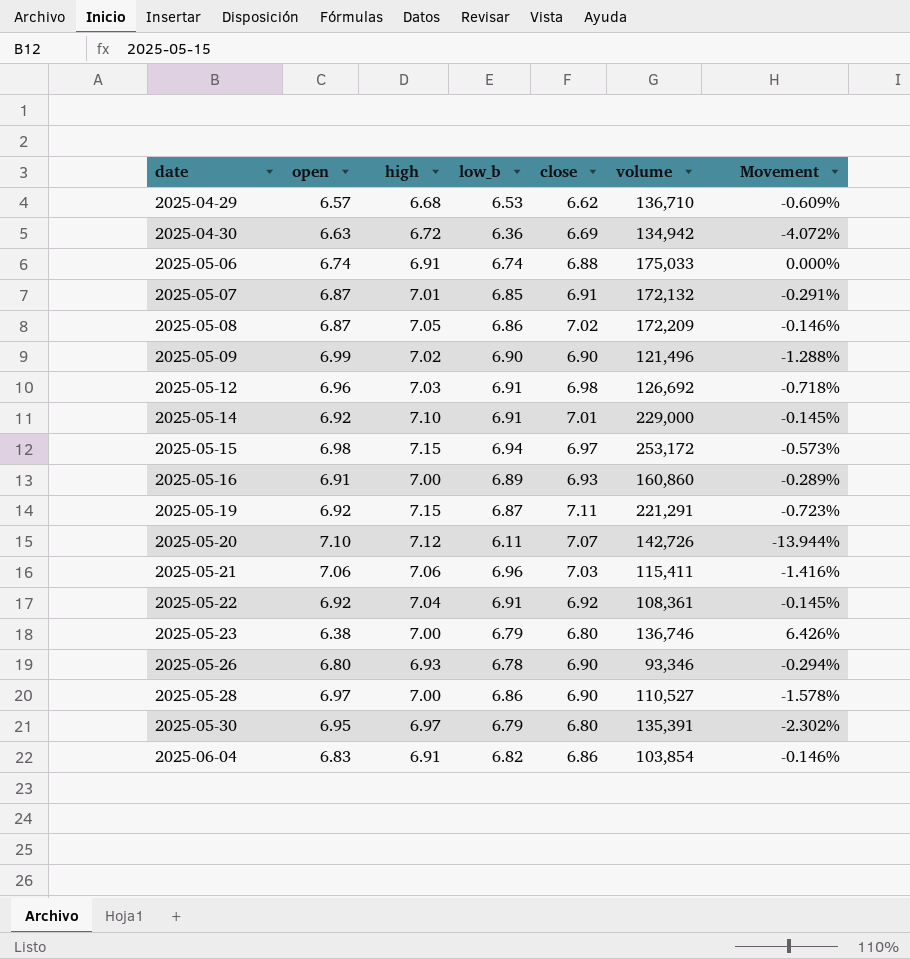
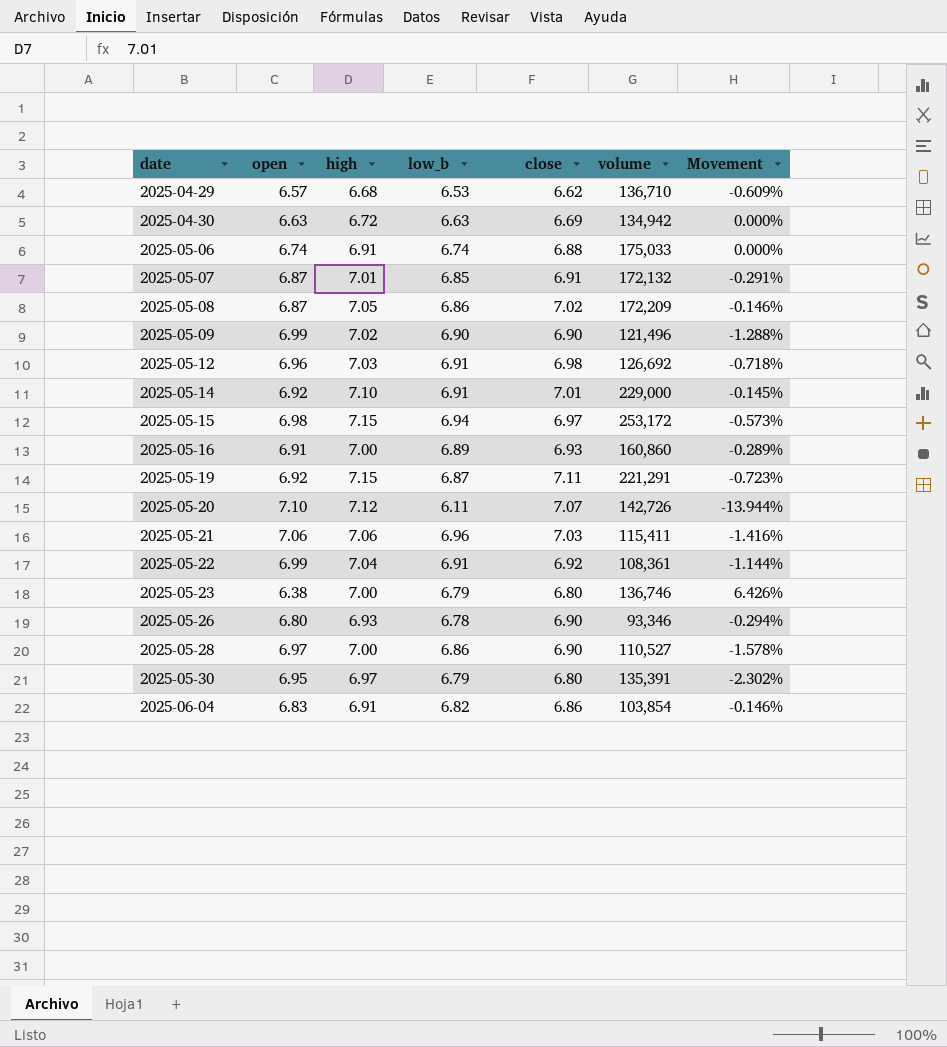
2025-04-30 | low_b: 6.36 -> 6.63
2025-04-30 | Movement: -4.072% -> 0.000%
2025-05-22 | open: 6.92 -> 6.99
2025-05-22 | Movement: -0.145% -> -1.144%

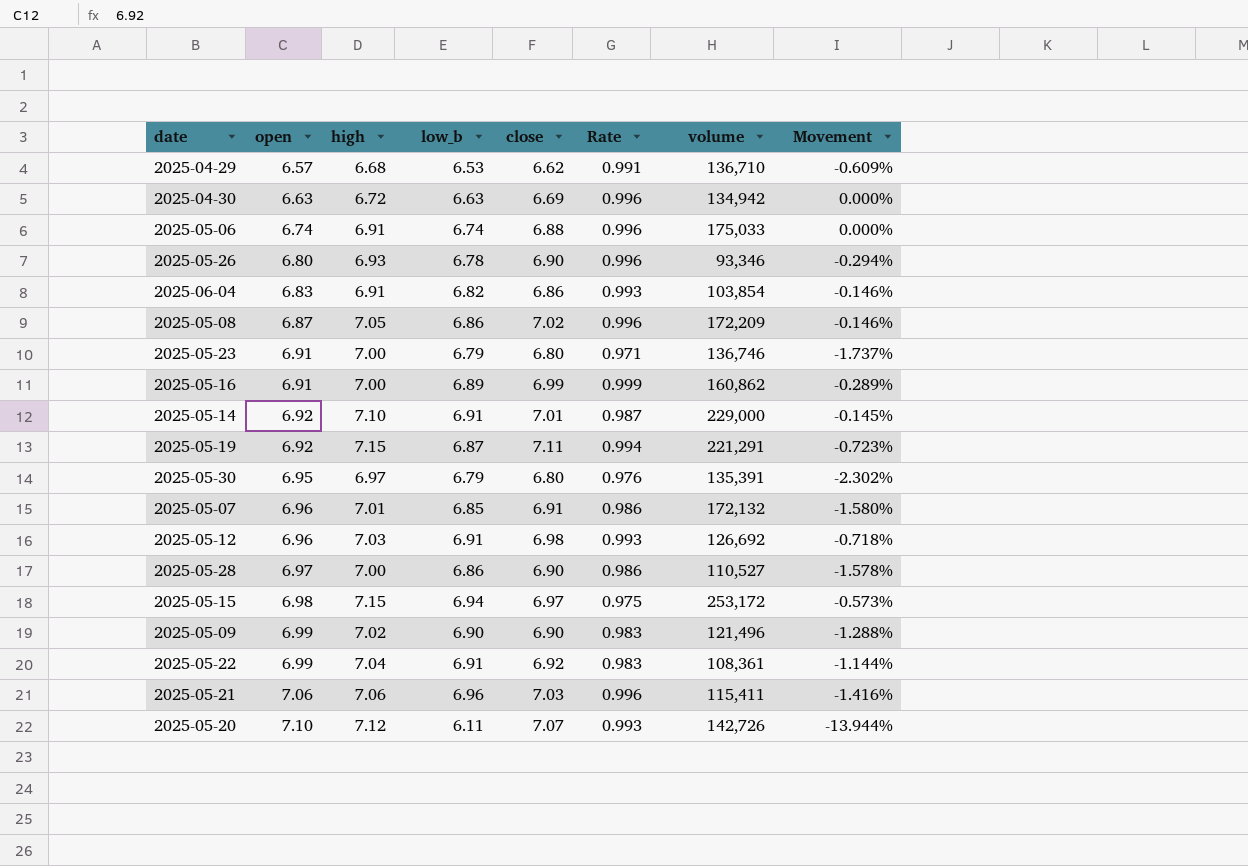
row order: date ascending -> open ascending
column Rate | formula: none -> [close] / [high]
2025-05-23 | open: 6.38 -> 6.91
2025-05-23 | Movement: 6.426% -> -1.737%
2025-05-16 | close: 6.93 -> 6.99
2025-05-16 | volume: 160,860 -> 160,862
2025-05-07 | open: 6.87 -> 6.96
2025-05-07 | Movement: -0.291% -> -1.580%

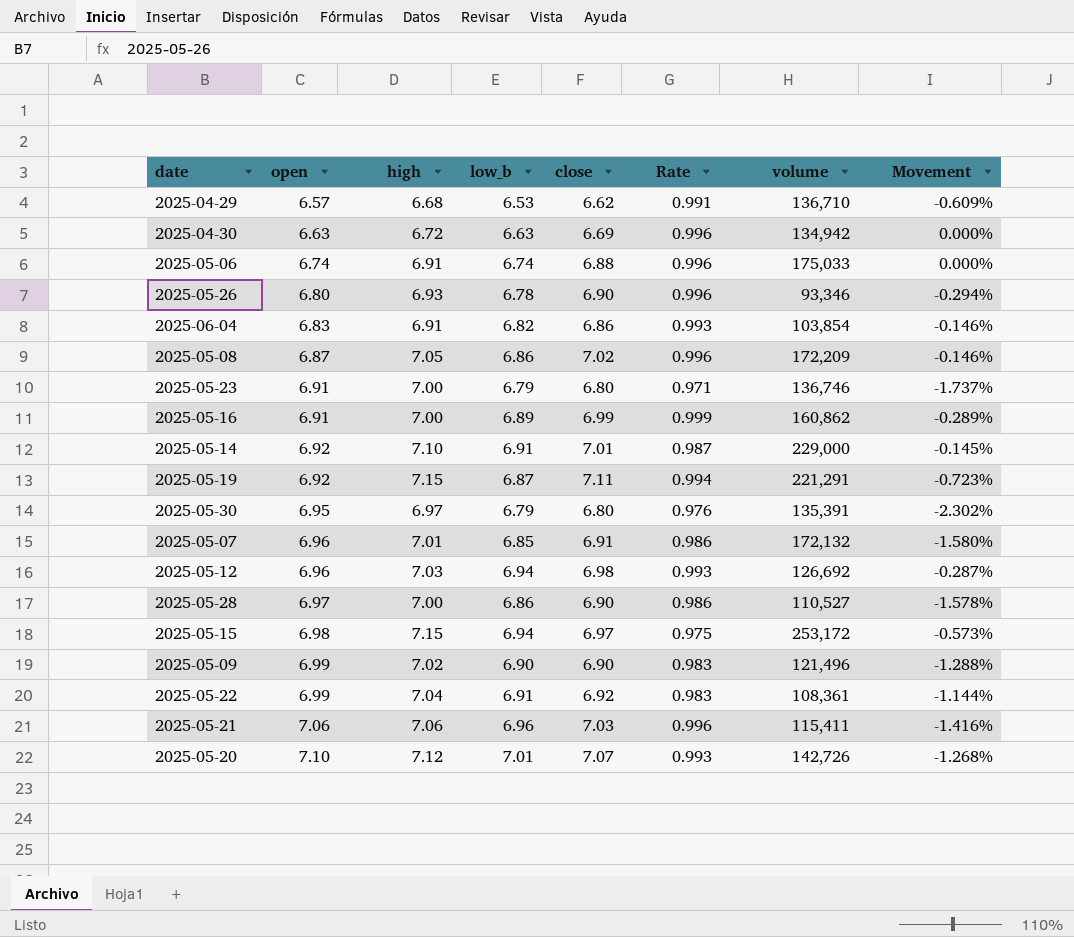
2025-05-12 | low_b: 6.91 -> 6.94
2025-05-12 | Movement: -0.718% -> -0.287%
2025-05-20 | low_b: 6.11 -> 7.01
2025-05-20 | Movement: -13.944% -> -1.268%

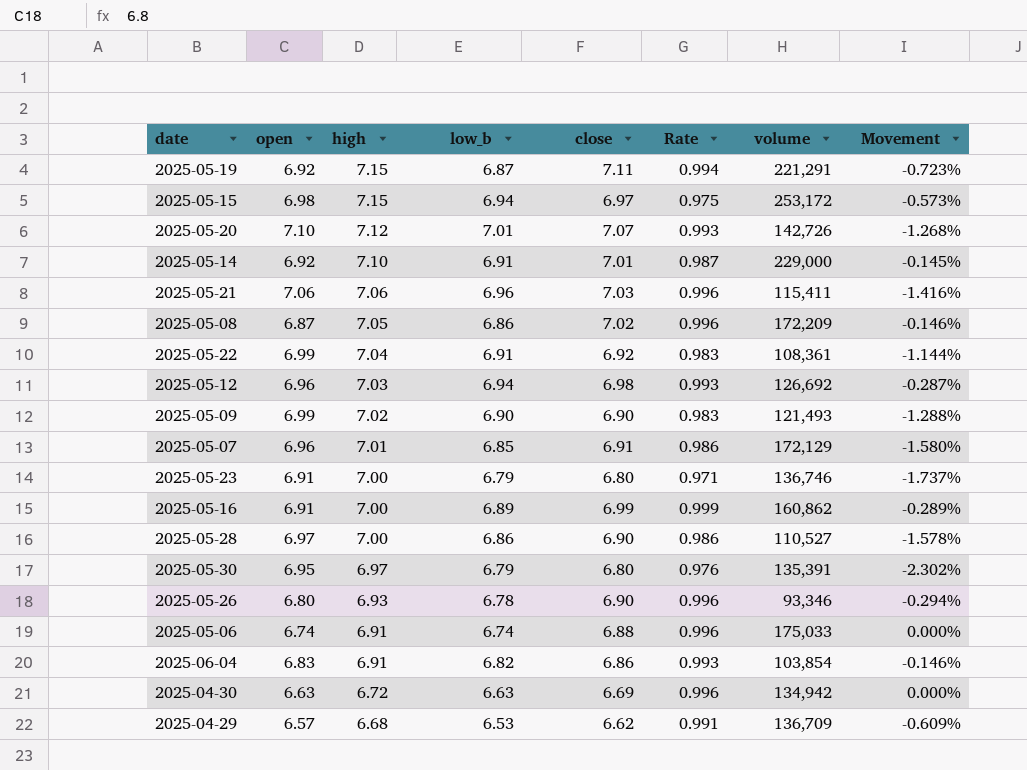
row order: open ascending -> high descending
2025-05-09 | volume: 121,496 -> 121,493
2025-05-07 | volume: 172,132 -> 172,129
2025-04-29 | volume: 136,710 -> 136,709

